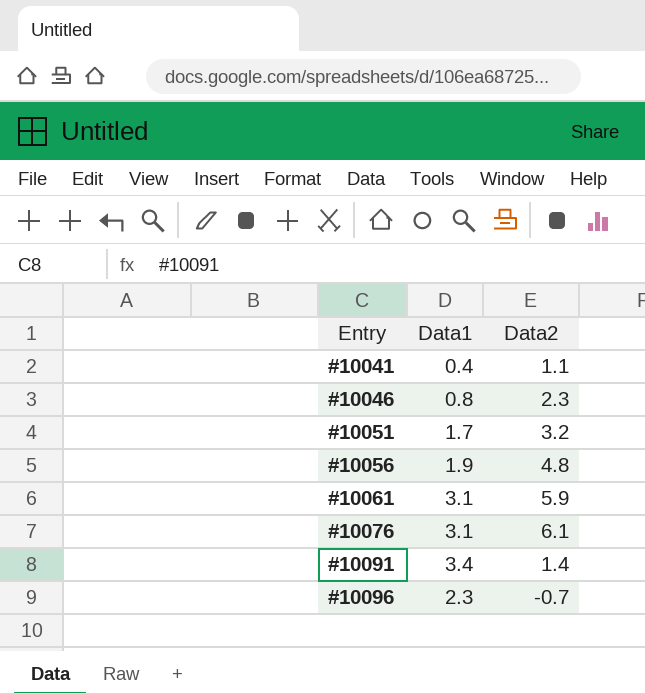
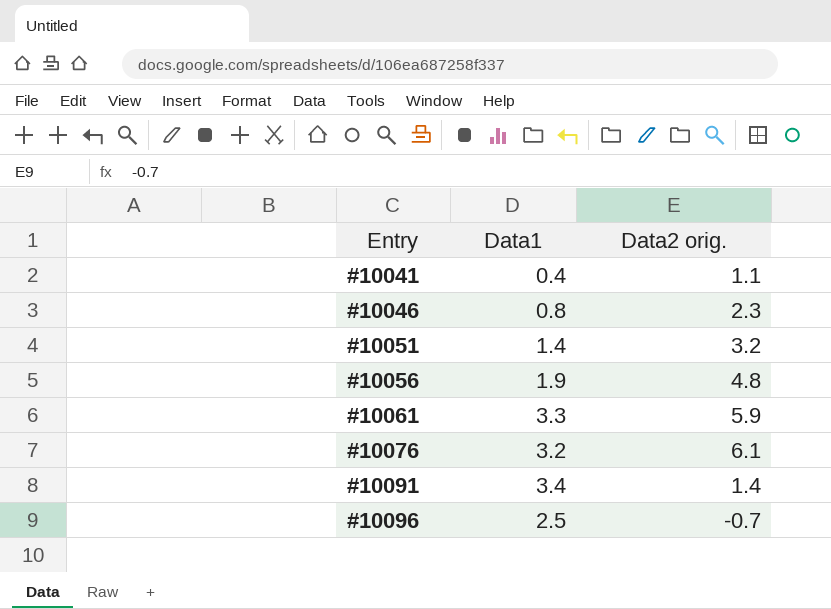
column name: Data2 -> Data2 orig.
#10051 | Data1: 1.7 -> 1.4
#10061 | Data1: 3.1 -> 3.3
#10076 | Data1: 3.1 -> 3.2
#10096 | Data1: 2.3 -> 2.5

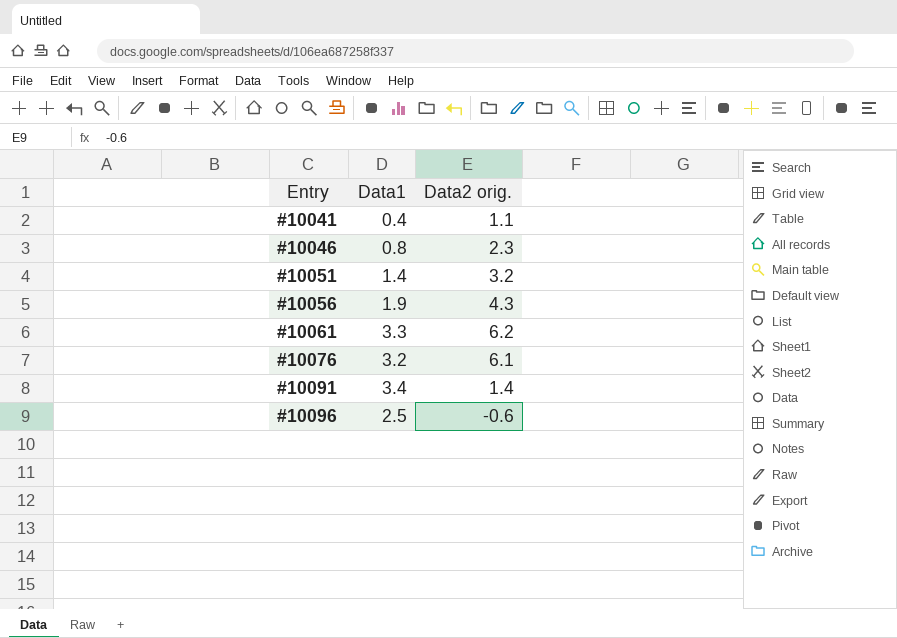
#10056 | Data2 orig.: 4.8 -> 4.3
#10061 | Data2 orig.: 5.9 -> 6.2
#10096 | Data2 orig.: -0.7 -> -0.6

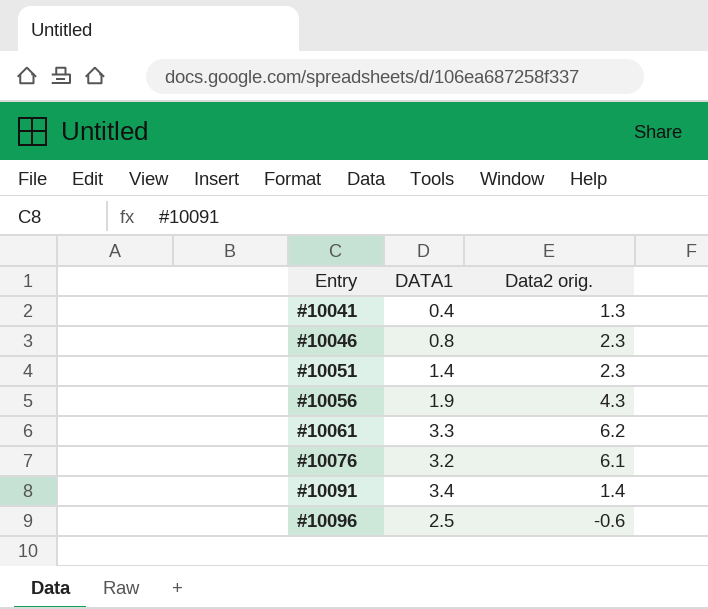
column name: Data1 -> DATA1
#10041 | Data2 orig.: 1.1 -> 1.3
#10051 | Data2 orig.: 3.2 -> 2.3

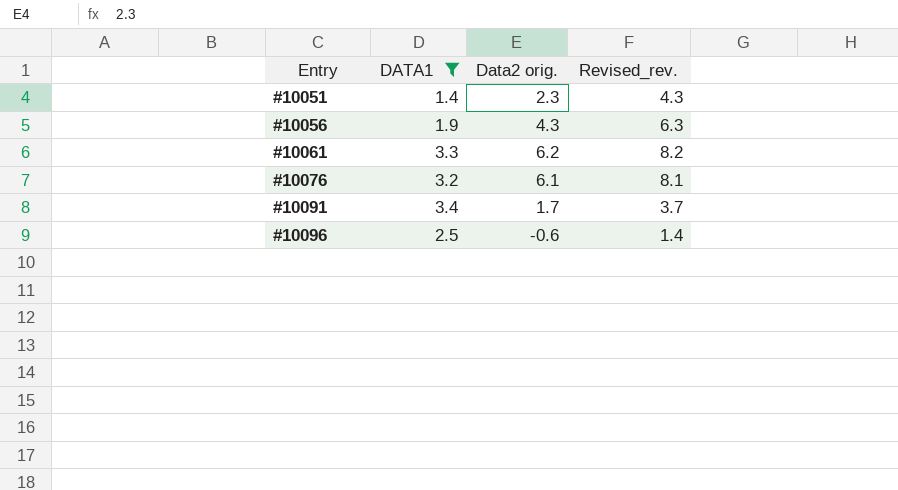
filter: none -> DATA1 >= 1.4
column Revised_rev. | formula: none -> [Data2 orig.] + 2
#10091 | Data2 orig.: 1.4 -> 1.7

